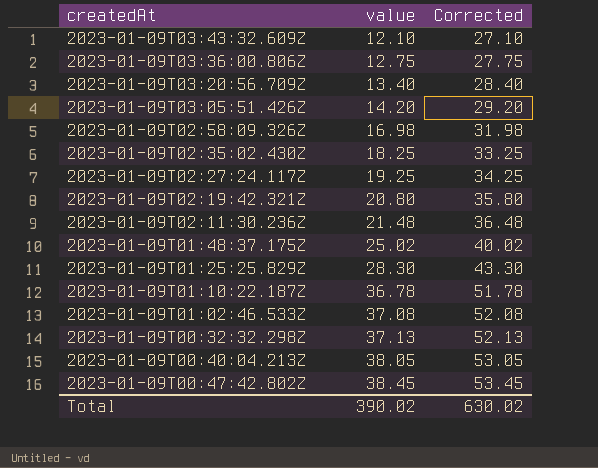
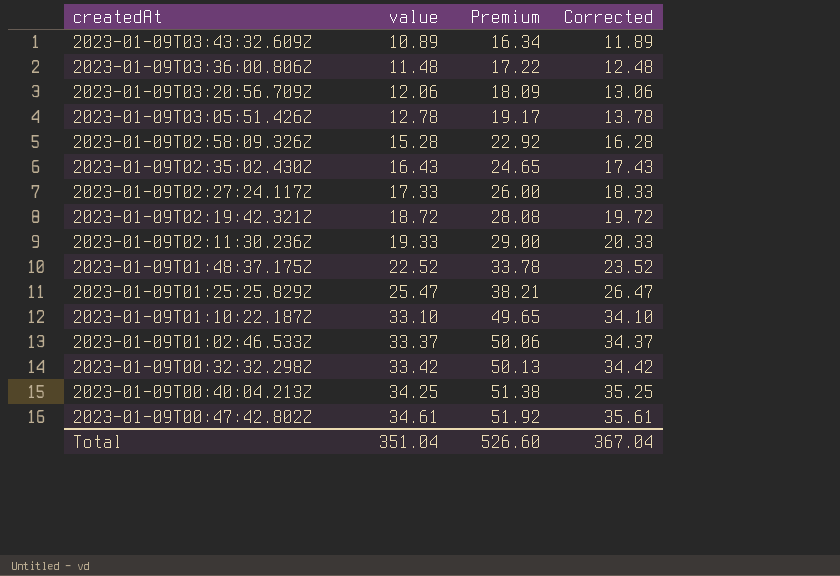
column Premium | formula: none -> [value] * 1.5
column Corrected | formula: [value] + 15 -> [value] + 1
2023-01-09T03:43:32.609Z | value: 12.10 -> 10.89
2023-01-09T03:36:00.806Z | value: 12.75 -> 11.48
2023-01-09T03:20:56.709Z | value: 13.40 -> 12.06
2023-01-09T03:05:51.426Z | value: 14.20 -> 12.78
2023-01-09T02:58:09.326Z | value: 16.98 -> 15.28
2023-01-09T02:35:02.430Z | value: 18.25 -> 16.43
2023-01-09T02:27:24.117Z | value: 19.25 -> 17.33
2023-01-09T02:19:42.321Z | value: 20.80 -> 18.72
2023-01-09T02:11:30.236Z | value: 21.48 -> 19.33
2023-01-09T01:48:37.175Z | value: 25.02 -> 22.52
2023-01-09T01:25:25.829Z | value: 28.30 -> 25.47
2023-01-09T01:10:22.187Z | value: 36.78 -> 33.10
2023-01-09T01:02:46.533Z | value: 37.08 -> 33.37
2023-01-09T00:32:32.298Z | value: 37.13 -> 33.42
2023-01-09T00:40:04.213Z | value: 38.05 -> 34.25
2023-01-09T00:47:42.802Z | value: 38.45 -> 34.61
Total | value: 390.02 -> 351.04
Total | Corrected: 630.02 -> 367.04

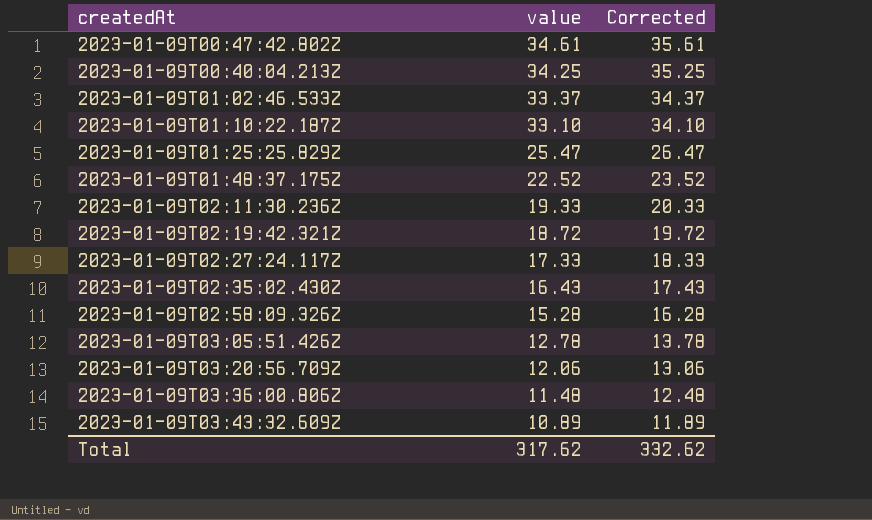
row order: value ascending -> value descending
column Premium | formula: [value] * 1.5 -> none
row 2023-01-09T00:32:32.298Z: 33.42 | 50.13 | 34.42 -> none
Total | value: 351.04 -> 317.62
Total | Corrected: 367.04 -> 332.62

